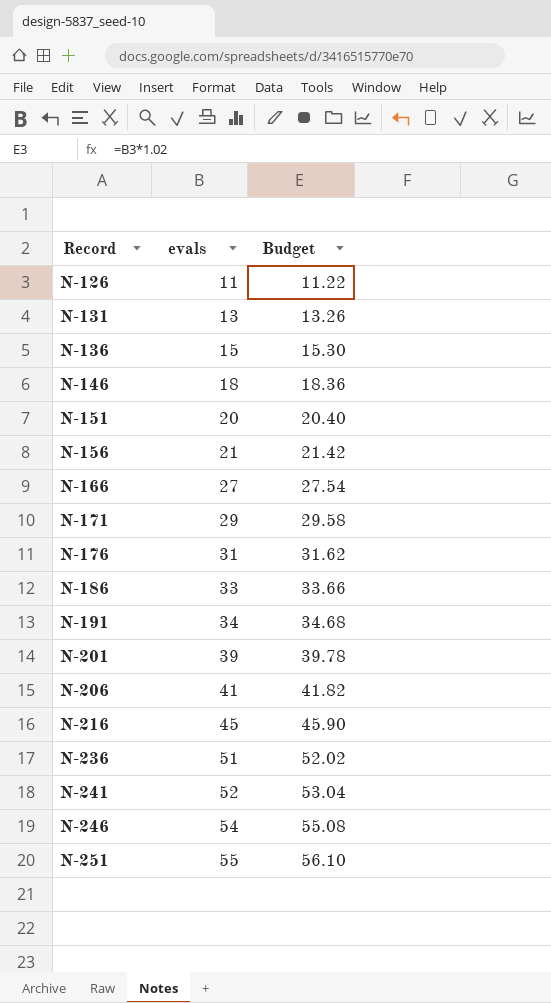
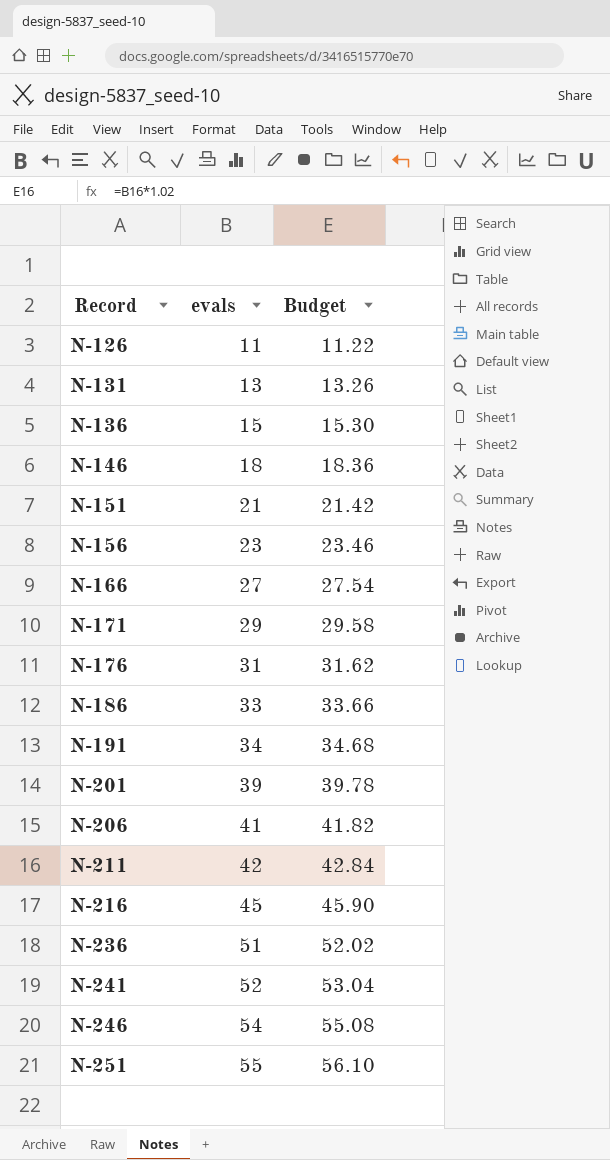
N-151 | evals: 20 -> 21
N-151 | Budget: 20.40 -> 21.42
N-156 | evals: 21 -> 23
N-156 | Budget: 21.42 -> 23.46
row N-211: none -> 42 | 42.84

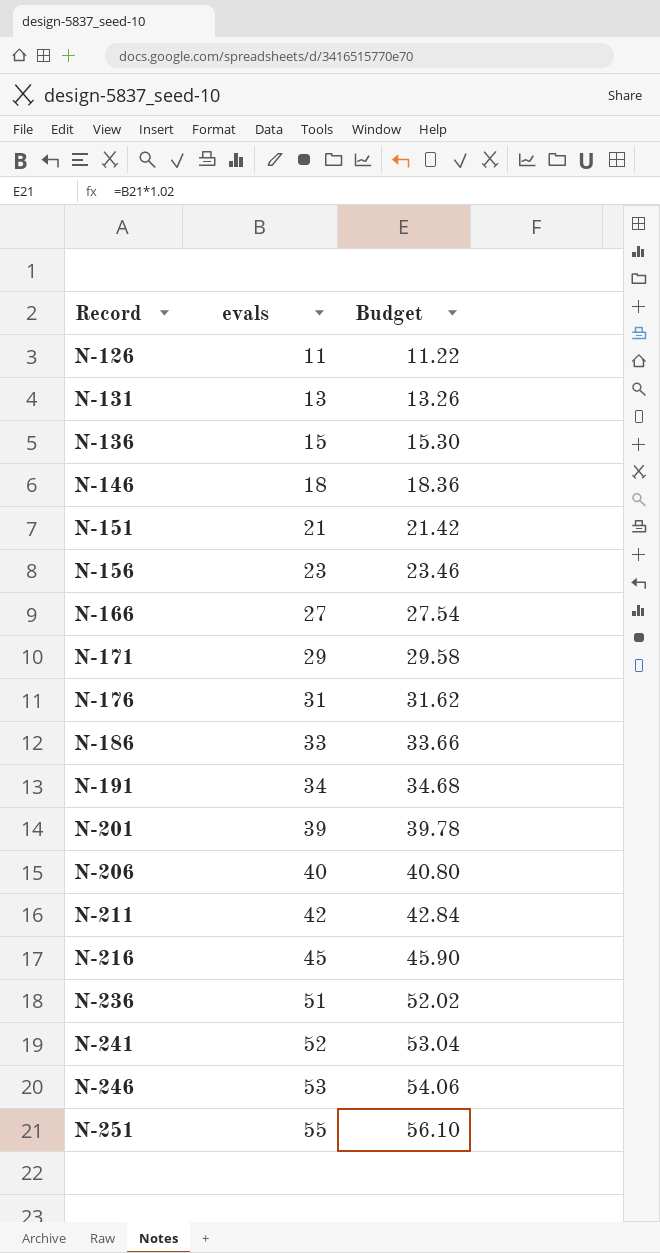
N-206 | evals: 41 -> 40
N-206 | Budget: 41.82 -> 40.80
N-246 | evals: 54 -> 53
N-246 | Budget: 55.08 -> 54.06

